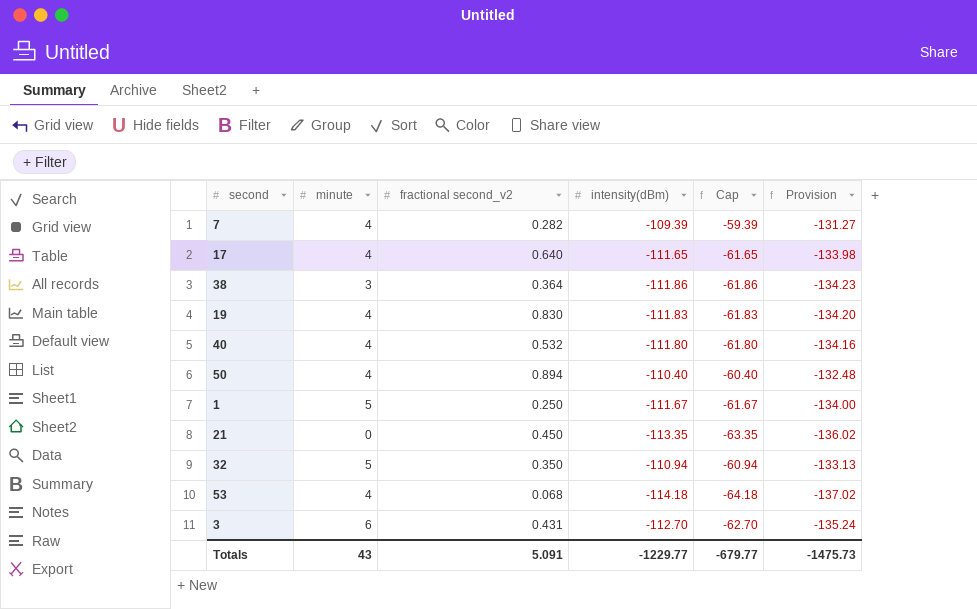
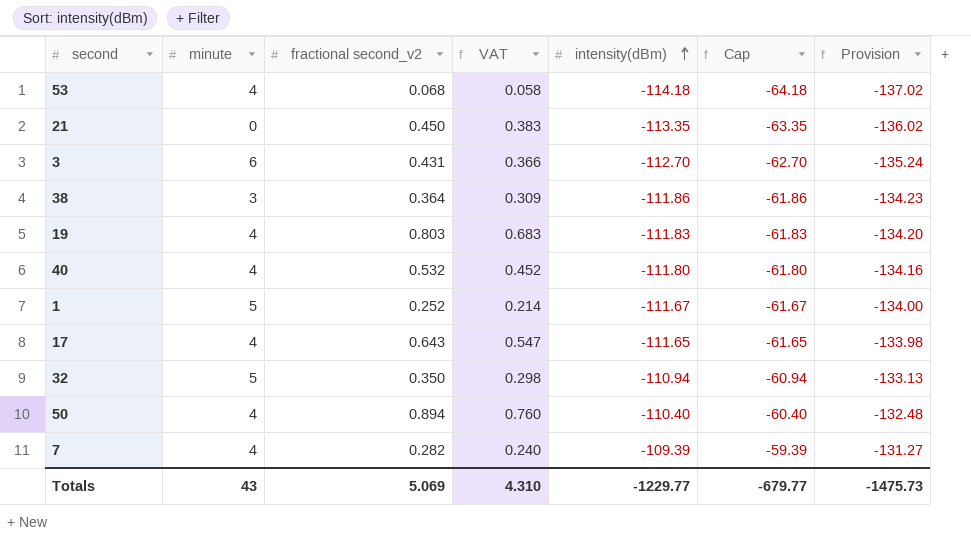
row order: none -> intensity(dBm) ascending
column VAT | formula: none -> [fractional second_v2] * 0.85
19 | fractional second_v2: 0.830 -> 0.803
1 | fractional second_v2: 0.250 -> 0.252
17 | fractional second_v2: 0.640 -> 0.643
Totals | fractional second_v2: 5.091 -> 5.069

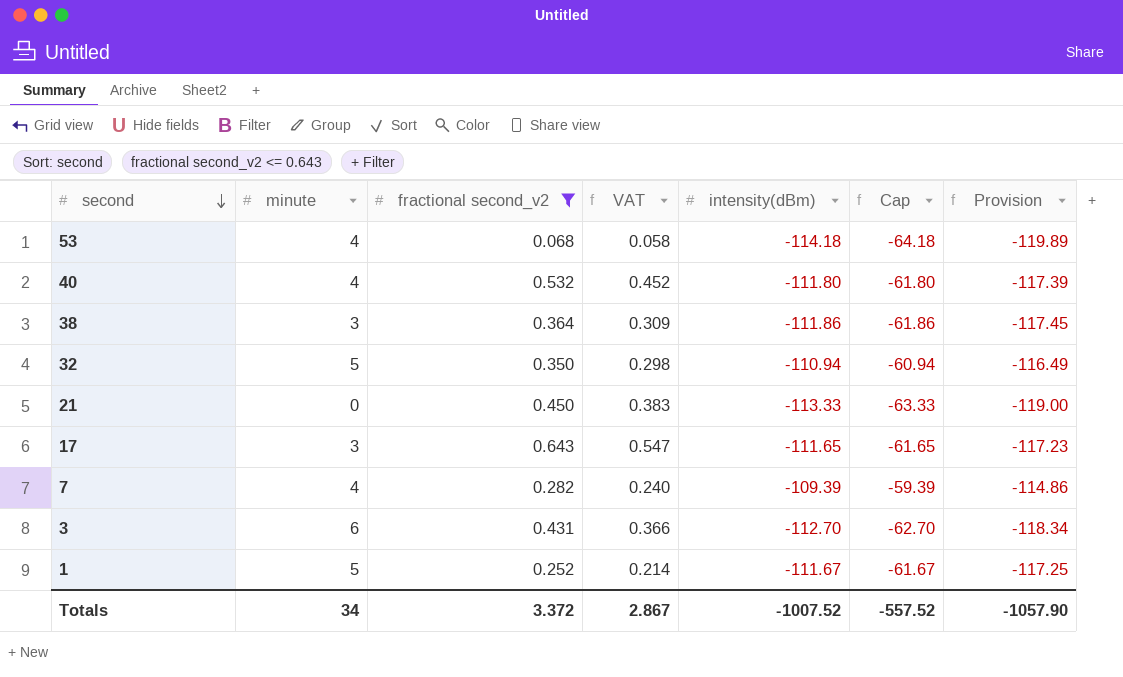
filter: none -> fractional second_v2 <= 0.643
row order: intensity(dBm) ascending -> second descending
column Provision | formula: [intensity(dBm)] * 1.2 -> [intensity(dBm)] * 1.05
21 | intensity(dBm): -113.35 -> -113.33
21 | Cap: -63.35 -> -63.33
17 | minute: 4 -> 3
Totals | minute: 43 -> 34
Totals | fractional second_v2: 5.069 -> 3.372
Totals | VAT: 4.310 -> 2.867
Totals | intensity(dBm): -1229.77 -> -1007.52
Totals | Cap: -679.77 -> -557.52
Totals | Provision: -1475.73 -> -1057.90

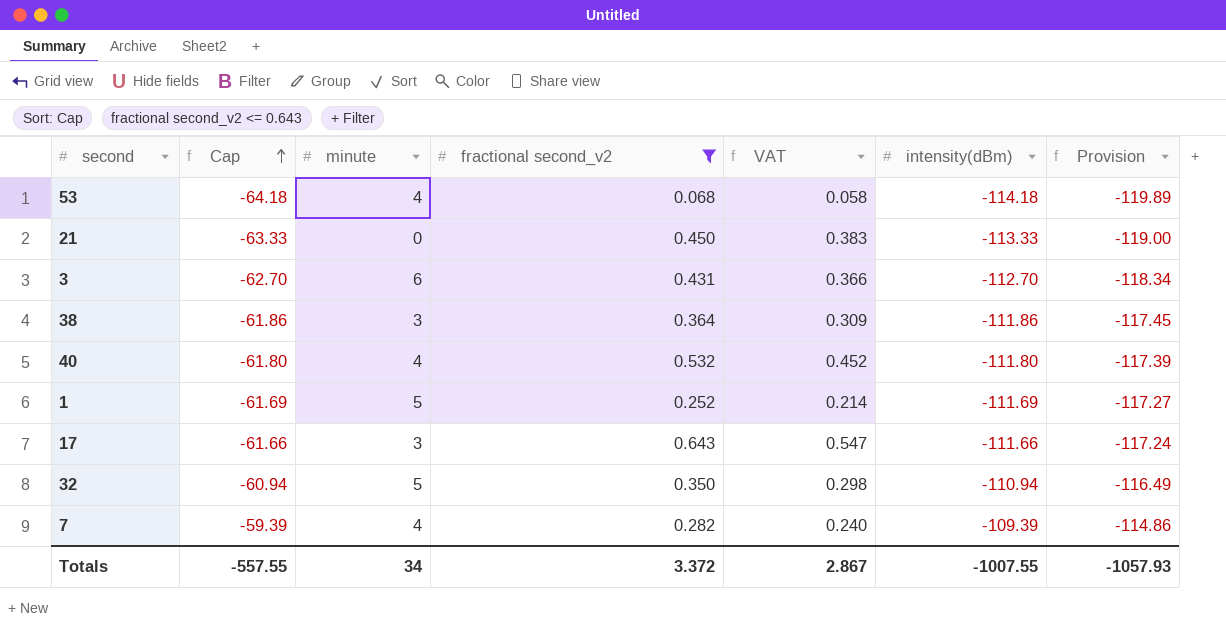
row order: second descending -> Cap ascending
column Cap | position: 6 -> 2
1 | Cap: -61.67 -> -61.69
1 | intensity(dBm): -111.67 -> -111.69
1 | Provision: -117.25 -> -117.27
17 | Cap: -61.65 -> -61.66
17 | intensity(dBm): -111.65 -> -111.66
17 | Provision: -117.23 -> -117.24
Totals | Cap: -557.52 -> -557.55
Totals | intensity(dBm): -1007.52 -> -1007.55
Totals | Provision: -1057.90 -> -1057.93

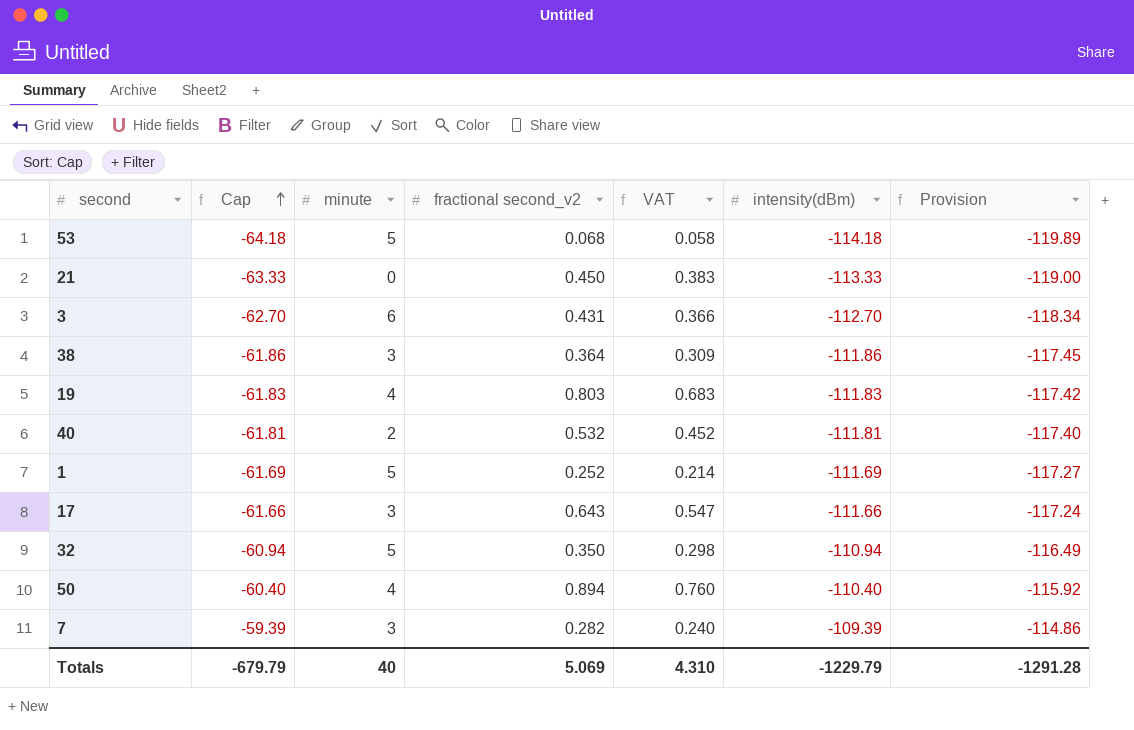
filter: fractional second_v2 <= 0.643 -> none
53 | minute: 4 -> 5
40 | Cap: -61.80 -> -61.81
40 | minute: 4 -> 2
40 | intensity(dBm): -111.80 -> -111.81
40 | Provision: -117.39 -> -117.40
7 | minute: 4 -> 3
Totals | Cap: -557.55 -> -679.79
Totals | minute: 34 -> 40
Totals | fractional second_v2: 3.372 -> 5.069
Totals | VAT: 2.867 -> 4.310
Totals | intensity(dBm): -1007.55 -> -1229.79
Totals | Provision: -1057.93 -> -1291.28

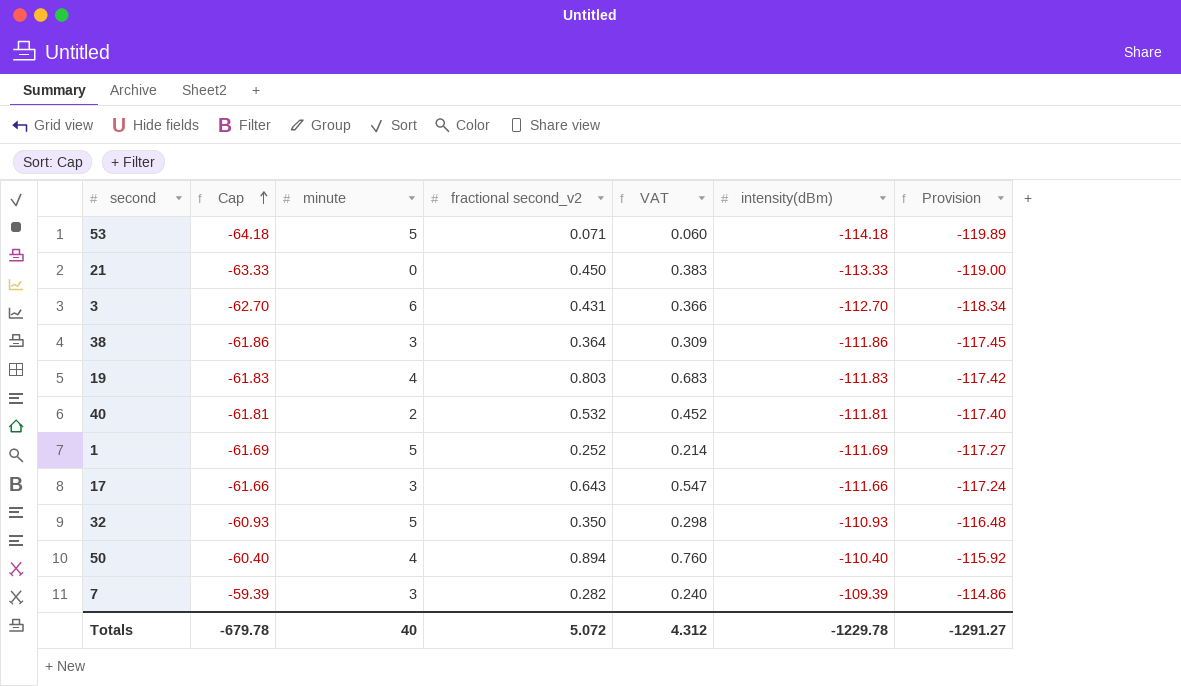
53 | fractional second_v2: 0.068 -> 0.071
53 | VAT: 0.058 -> 0.060
32 | Cap: -60.94 -> -60.93
32 | intensity(dBm): -110.94 -> -110.93
32 | Provision: -116.49 -> -116.48
Totals | Cap: -679.79 -> -679.78
Totals | fractional second_v2: 5.069 -> 5.072
Totals | VAT: 4.310 -> 4.312
Totals | intensity(dBm): -1229.79 -> -1229.78
Totals | Provision: -1291.28 -> -1291.27

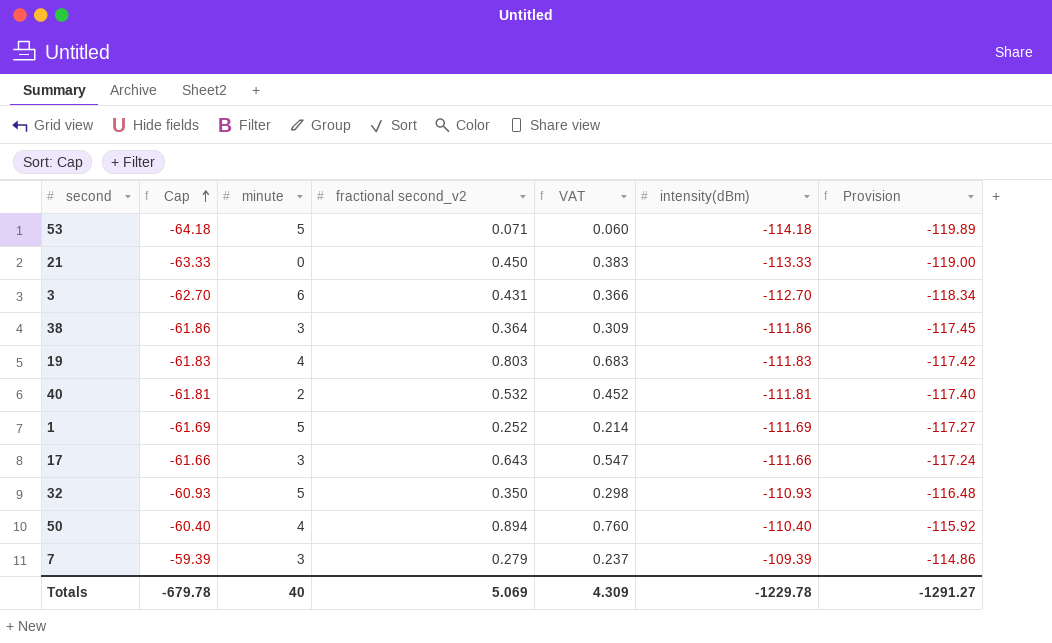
7 | fractional second_v2: 0.282 -> 0.279
7 | VAT: 0.240 -> 0.237
Totals | fractional second_v2: 5.072 -> 5.069
Totals | VAT: 4.312 -> 4.309

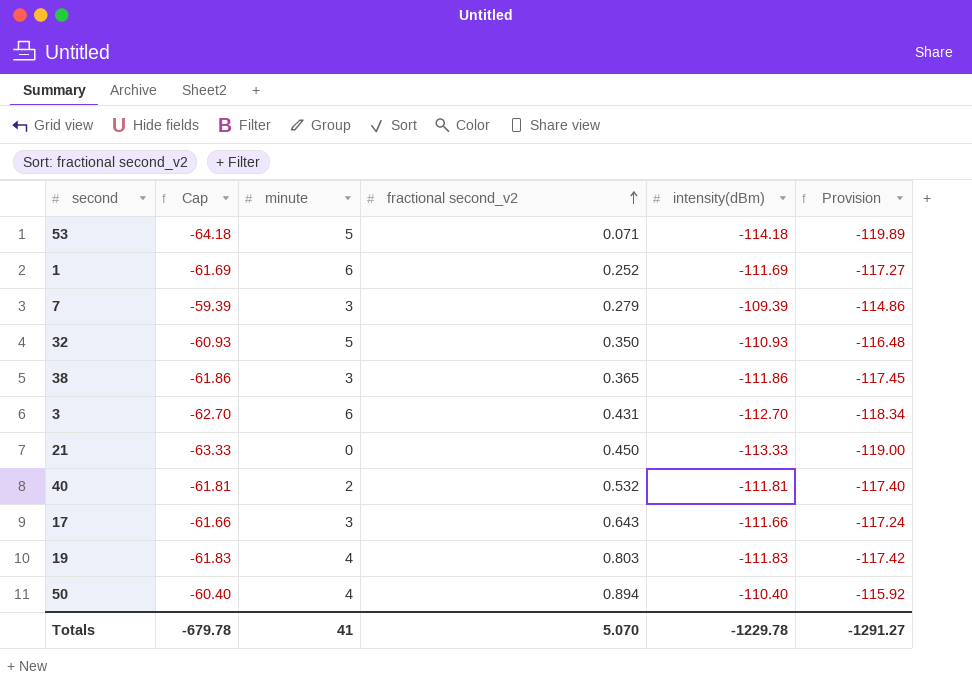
row order: Cap ascending -> fractional second_v2 ascending
column VAT | formula: [fractional second_v2] * 0.85 -> none
1 | minute: 5 -> 6
38 | fractional second_v2: 0.364 -> 0.365
Totals | minute: 40 -> 41
Totals | fractional second_v2: 5.069 -> 5.070

